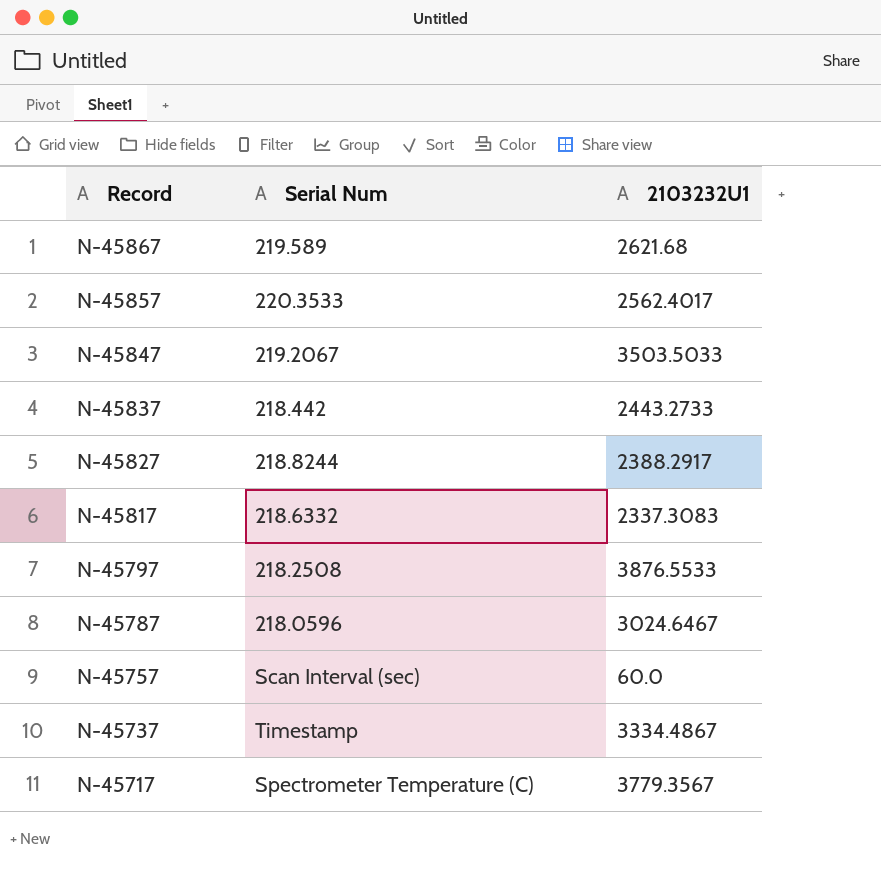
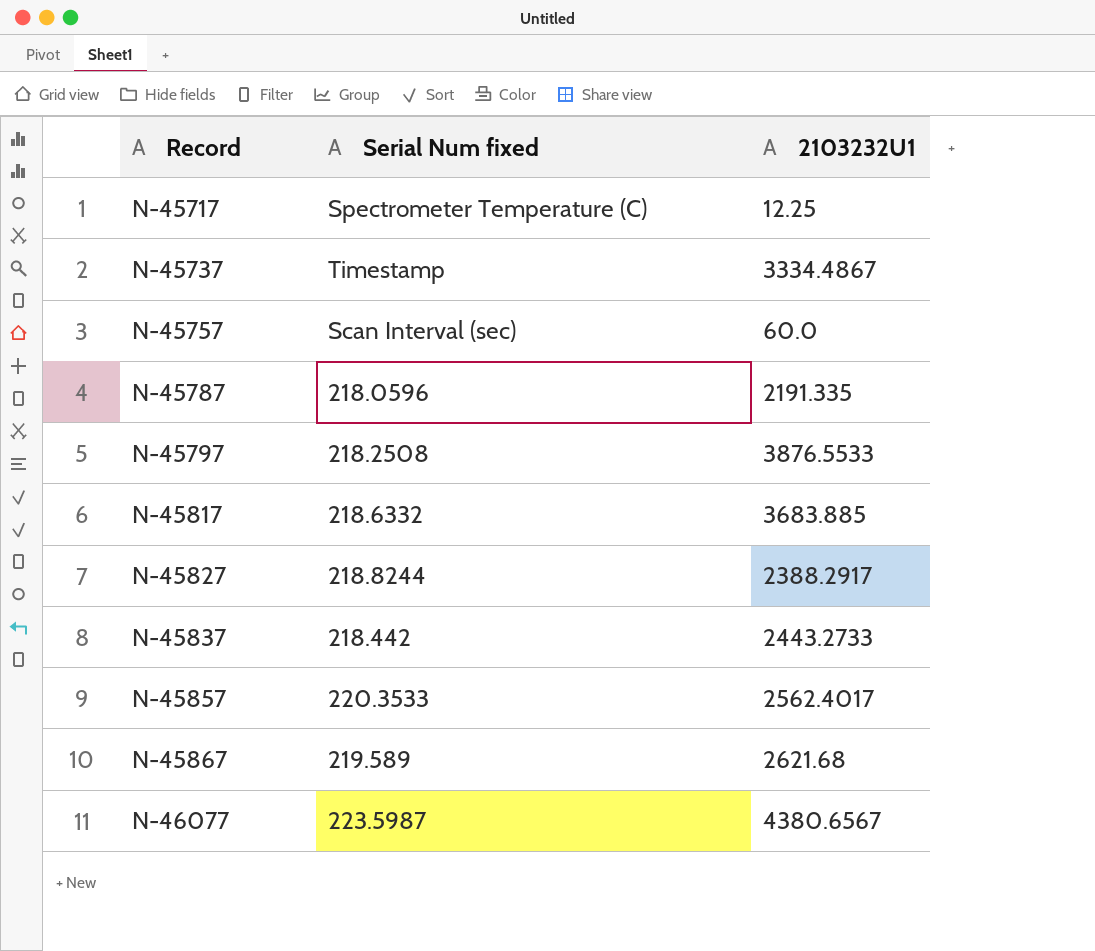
row order: Record descending -> Record ascending
column name: Serial Num -> Serial Num fixed
row N-45847: 219.2067 | 3503.5033 -> none
N-45717 | 2103232U1: 3779.3567 -> 12.25
N-45787 | 2103232U1: 3024.6467 -> 2191.335
N-45817 | 2103232U1: 2337.3083 -> 3683.885
row N-46077: none -> 223.5987 | 4380.6567

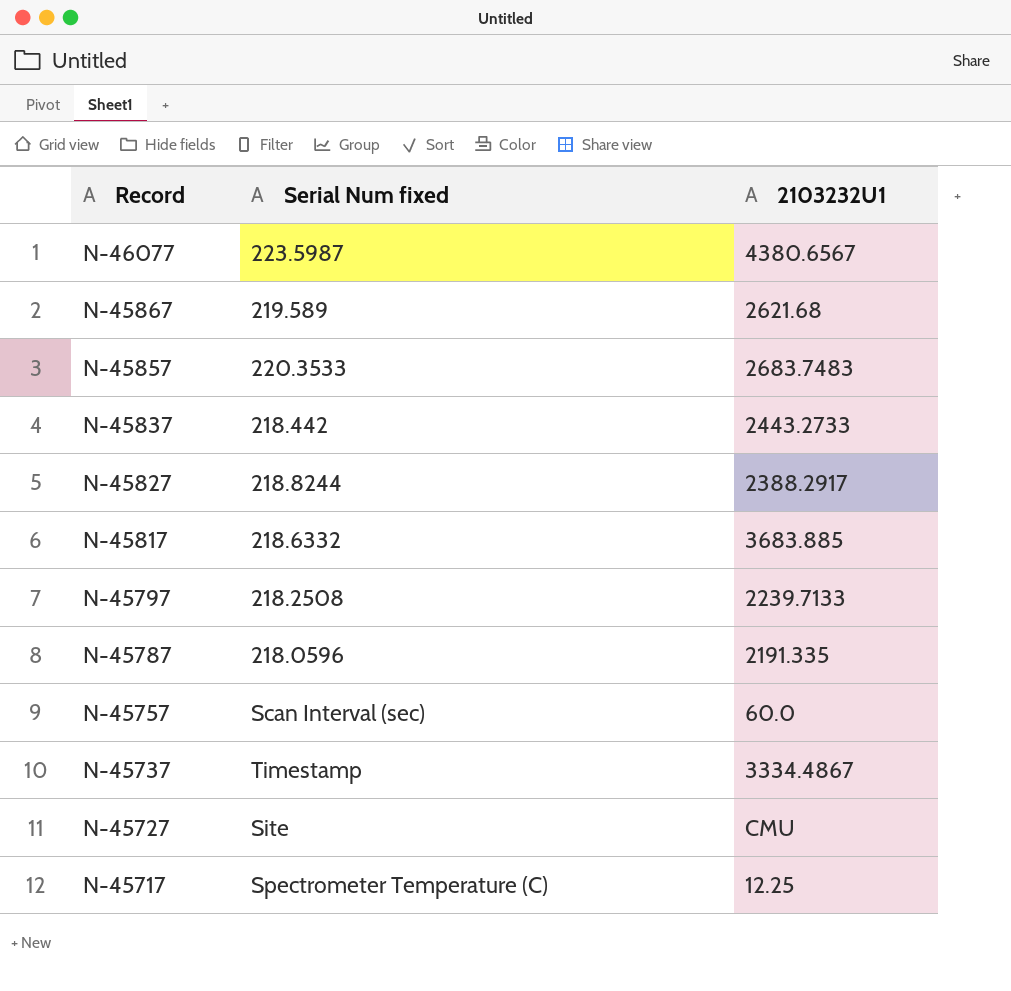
row order: Record ascending -> Record descending
N-45857 | 2103232U1: 2562.4017 -> 2683.7483
N-45797 | 2103232U1: 3876.5533 -> 2239.7133
row N-45727: none -> Site | CMU

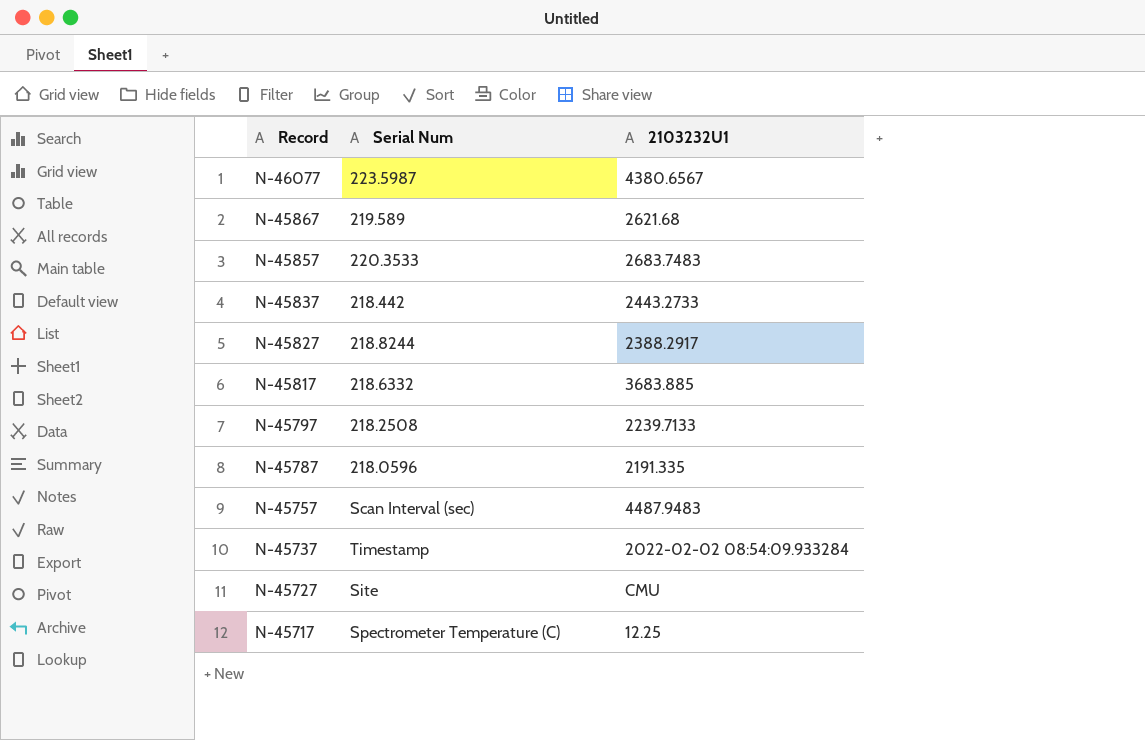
column name: Serial Num fixed -> Serial Num
N-45757 | 2103232U1: 60.0 -> 4487.9483
N-45737 | 2103232U1: 3334.4867 -> 2022-02-02 08:54:09.933284

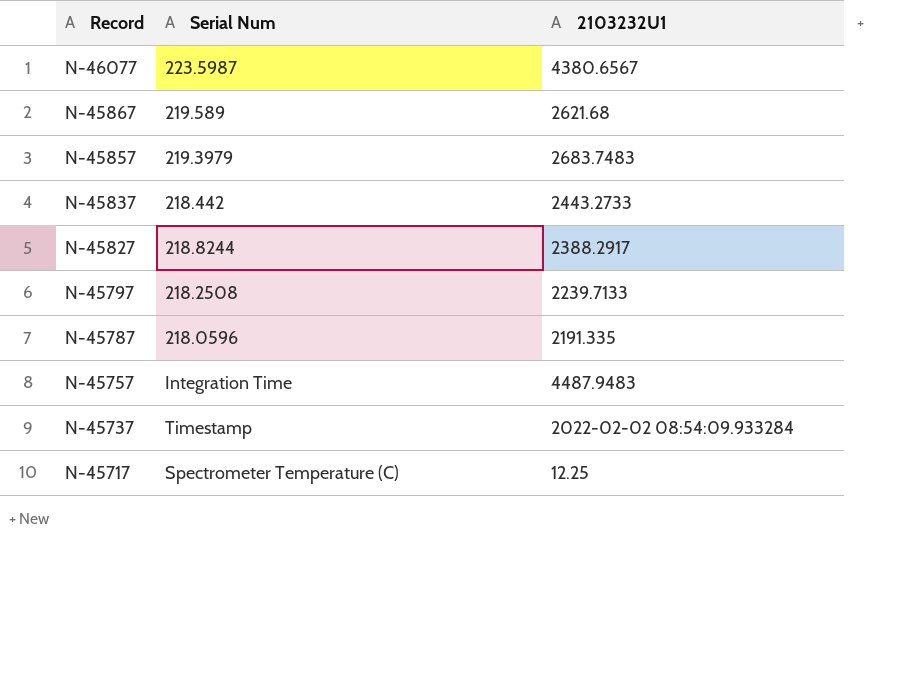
row N-45817: 218.6332 | 3683.885 -> none
row N-45727: Site | CMU -> none
N-45857 | Serial Num: 220.3533 -> 219.3979
N-45757 | Serial Num: Scan Interval (sec) -> Integration Time

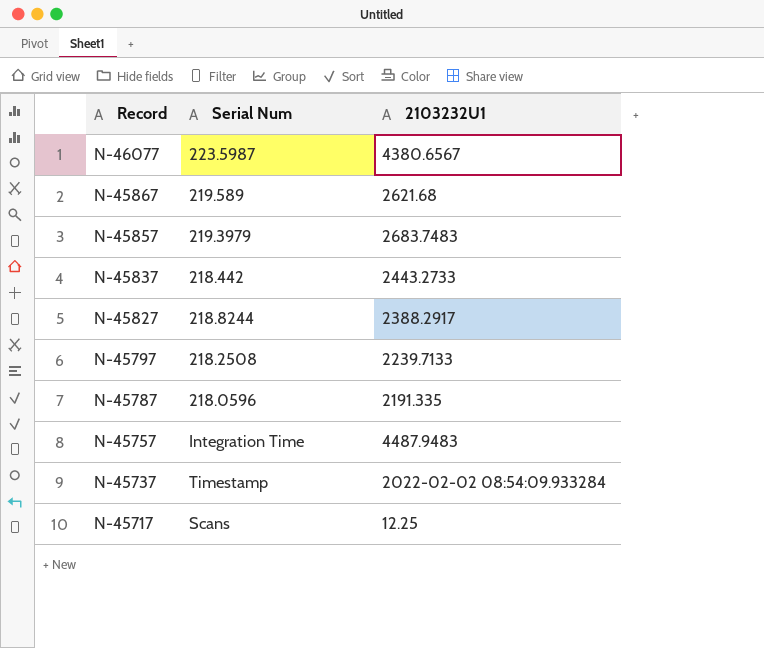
N-45717 | Serial Num: Spectrometer Temperature (C) -> Scans

